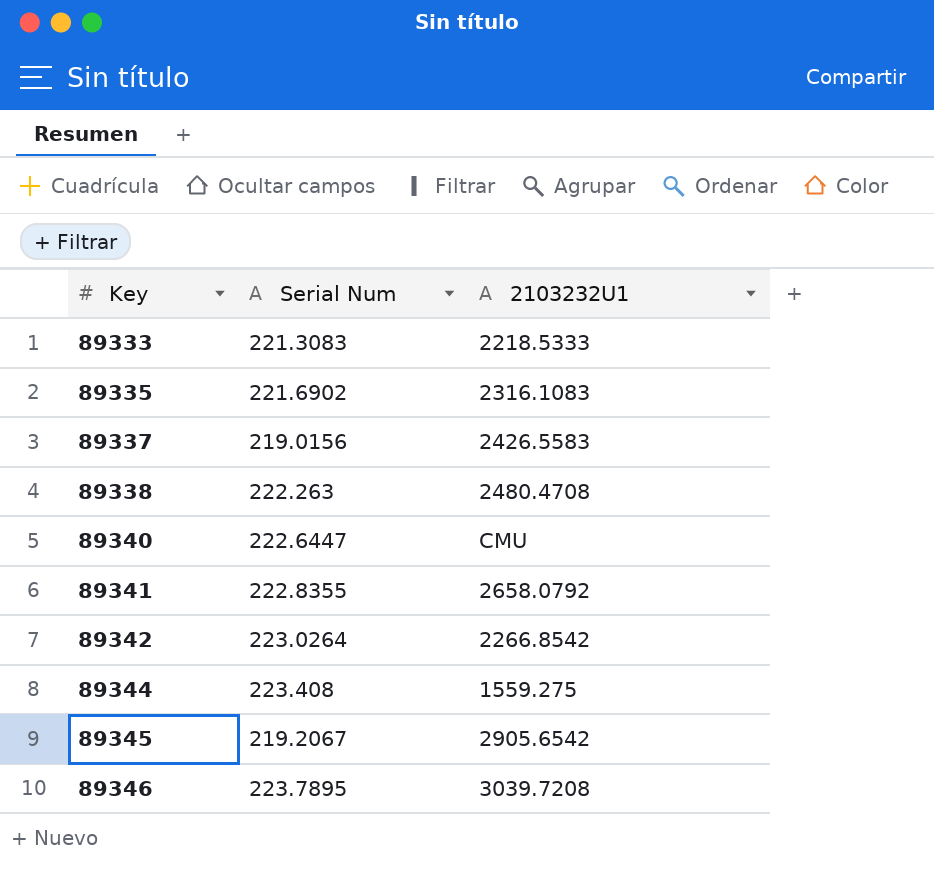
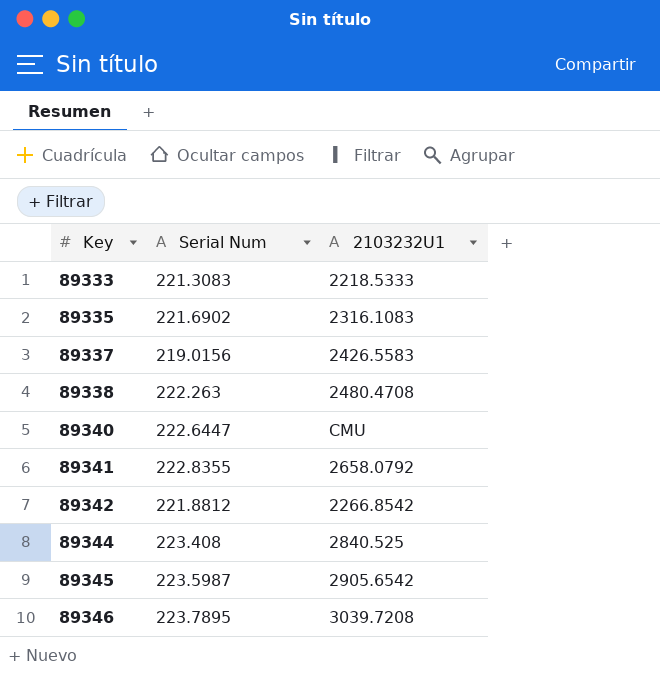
89342 | Serial Num: 223.0264 -> 221.8812
89344 | 2103232U1: 1559.275 -> 2840.525
89345 | Serial Num: 219.2067 -> 223.5987

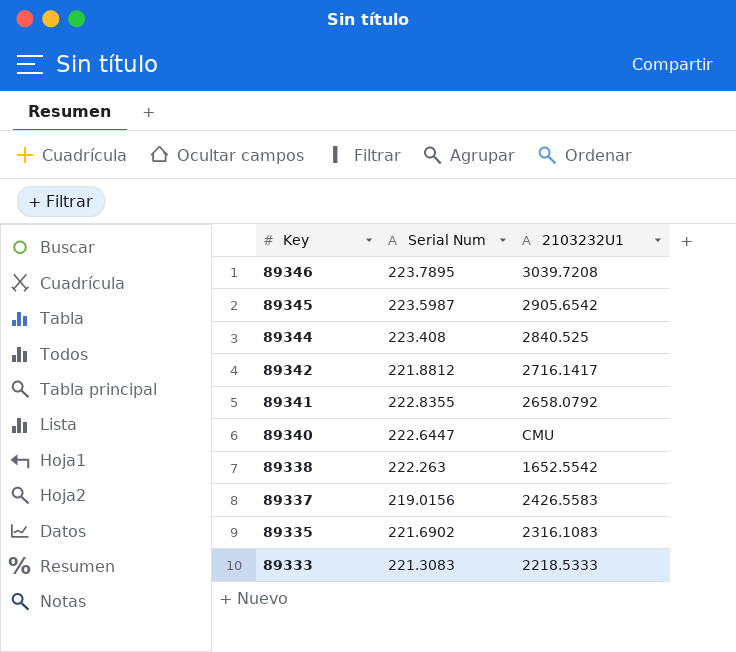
row order: Key ascending -> Key descending
89342 | 2103232U1: 2266.8542 -> 2716.1417
89338 | 2103232U1: 2480.4708 -> 1652.5542

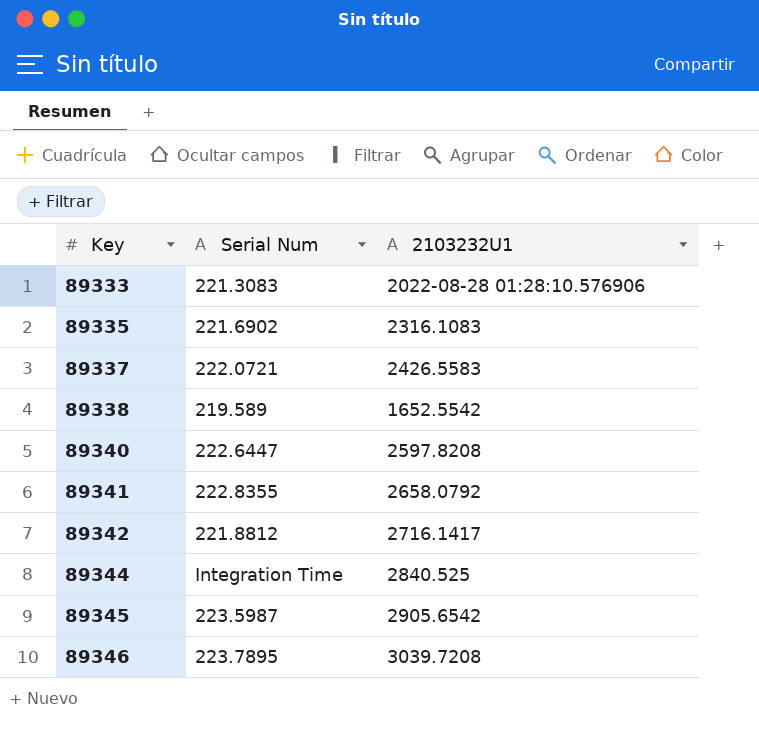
row order: Key descending -> Key ascending
89333 | 2103232U1: 2218.5333 -> 2022-08-28 01:28:10.576906
89337 | Serial Num: 219.0156 -> 222.0721
89338 | Serial Num: 222.263 -> 219.589
89340 | 2103232U1: CMU -> 2597.8208
89344 | Serial Num: 223.408 -> Integration Time

